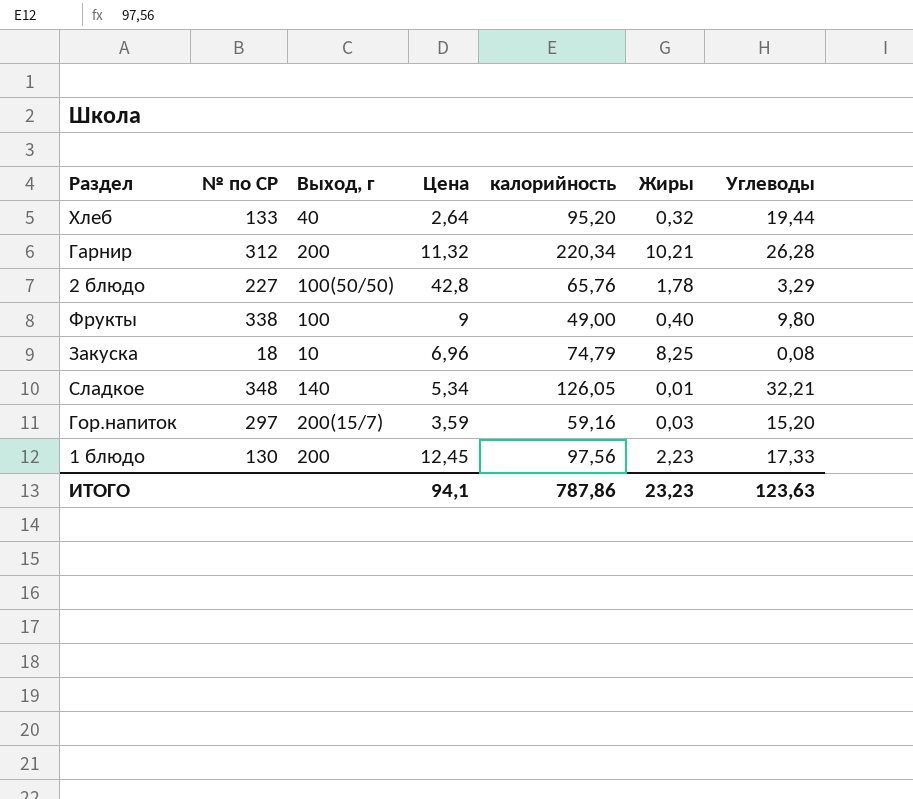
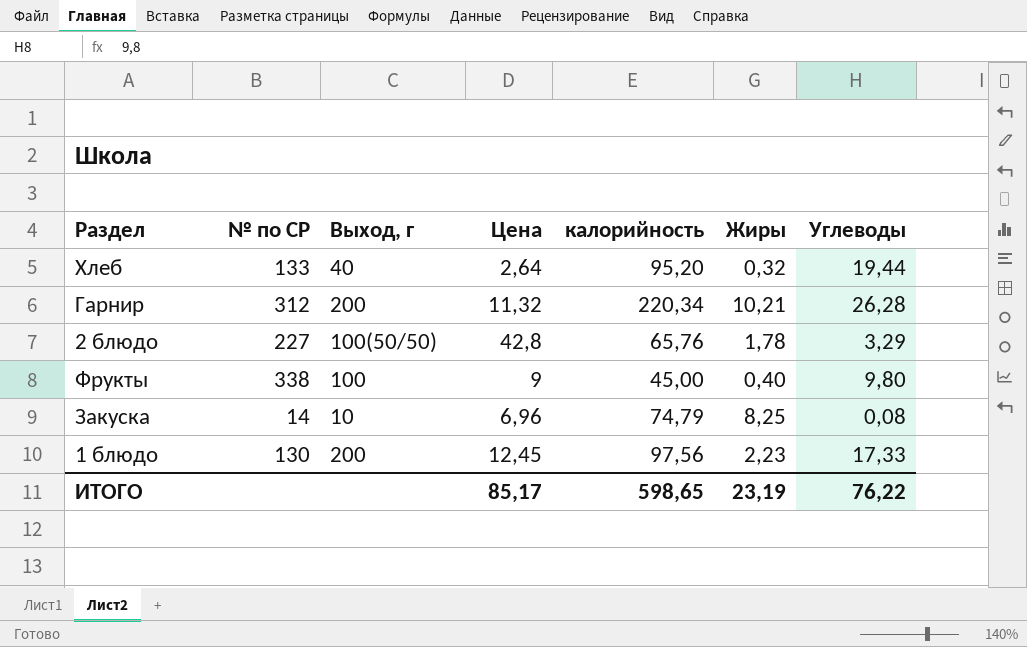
row Сладкое: 348 | 140 | 5,34 | 126,05 | 0,01 | 32,21 -> none
row Гор.напиток: 297 | 200(15/7) | 3,59 | 59,16 | 0,03 | 15,20 -> none
Фрукты | калорийность: 49,00 -> 45,00
Закуска | № по СР: 18 -> 14
ИТОГО | Цена: 94,1 -> 85,17
ИТОГО | калорийность: 787,86 -> 598,65
ИТОГО | Жиры: 23,23 -> 23,19
ИТОГО | Углеводы: 123,63 -> 76,22

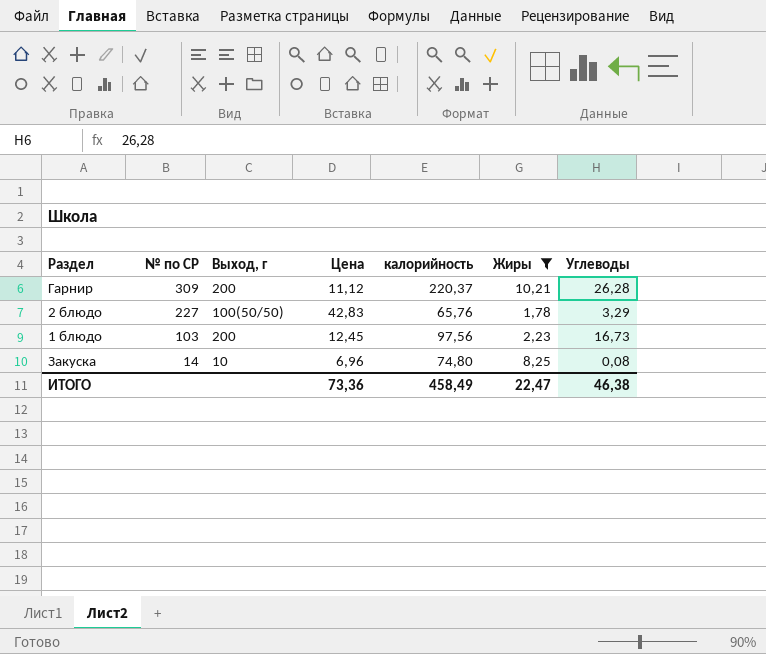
filter: none -> Жиры >= 1,78
row order: none -> № по СР descending
Гарнир | № по СР: 312 -> 309
Гарнир | Цена: 11,32 -> 11,12
Гарнир | калорийность: 220,34 -> 220,37
2 блюдо | Цена: 42,8 -> 42,83
1 блюдо | № по СР: 130 -> 103
1 блюдо | Углеводы: 17,33 -> 16,73
Закуска | калорийность: 74,79 -> 74,80
ИТОГО | Цена: 85,17 -> 73,36
ИТОГО | калорийность: 598,65 -> 458,49
ИТОГО | Жиры: 23,19 -> 22,47
ИТОГО | Углеводы: 76,22 -> 46,38

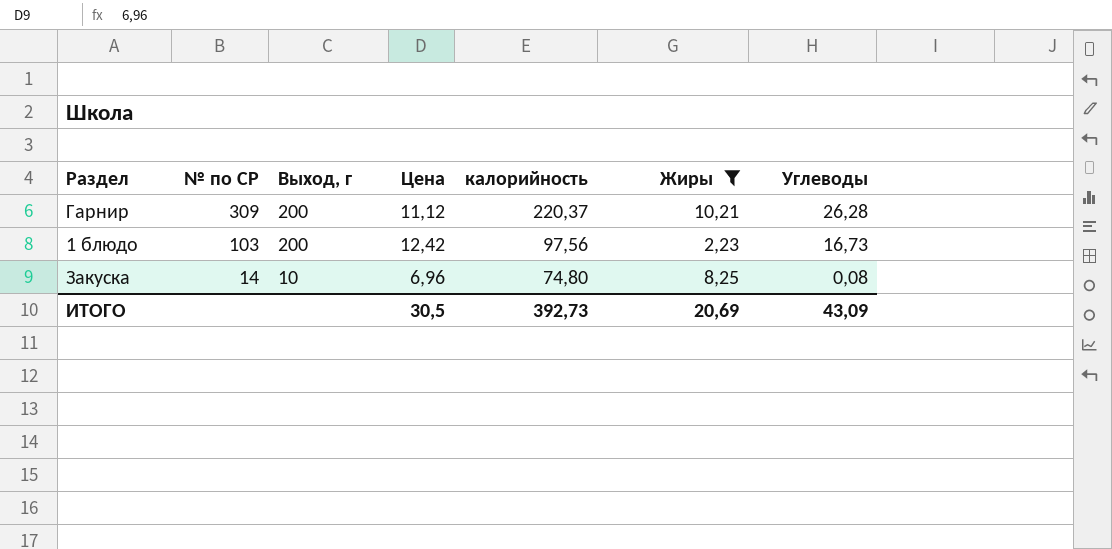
row 2 блюдо: 227 | 100(50/50) | 42,83 | 65,76 | 1,78 | 3,29 -> none
1 блюдо | Цена: 12,45 -> 12,42
ИТОГО | Цена: 73,36 -> 30,5
ИТОГО | калорийность: 458,49 -> 392,73
ИТОГО | Жиры: 22,47 -> 20,69
ИТОГО | Углеводы: 46,38 -> 43,09

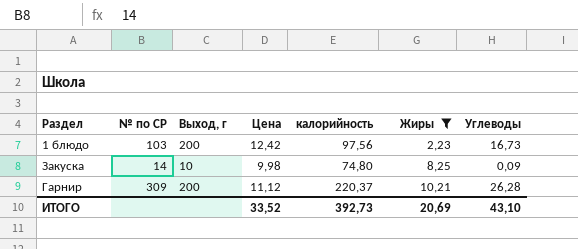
row order: № по СР descending -> Жиры ascending
Закуска | Цена: 6,96 -> 9,98
Закуска | Углеводы: 0,08 -> 0,09
ИТОГО | Цена: 30,5 -> 33,52
ИТОГО | Углеводы: 43,09 -> 43,10

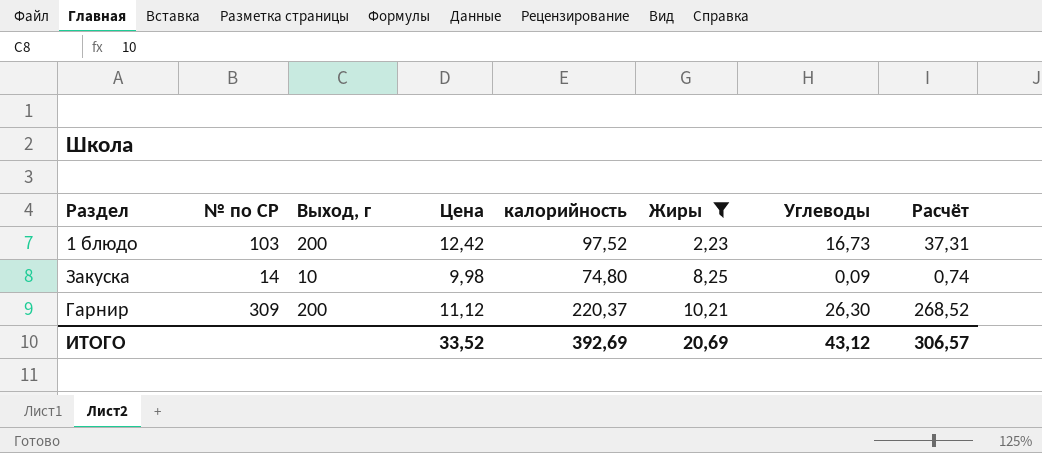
column Расчёт | formula: none -> [Жиры] * [Углеводы]
1 блюдо | калорийность: 97,56 -> 97,52
Гарнир | Углеводы: 26,28 -> 26,30
ИТОГО | калорийность: 392,73 -> 392,69
ИТОГО | Углеводы: 43,10 -> 43,12

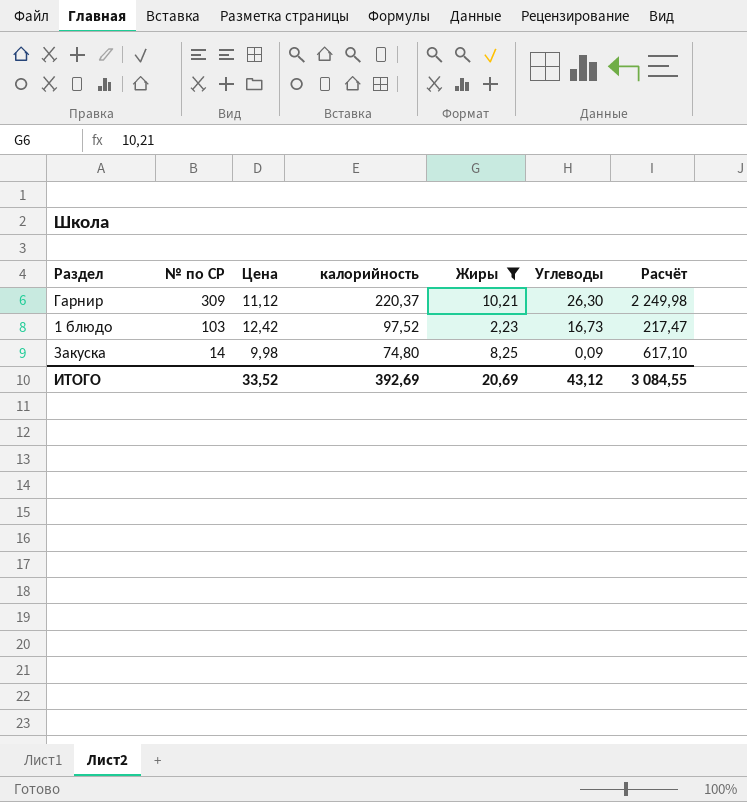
row order: Жиры ascending -> № по СР descending
column Выход, г | position: 3 -> none
column Расчёт | formula: [Жиры] * [Углеводы] -> [калорийность] * [Жиры]
ИТОГО | Расчёт: 306,57 -> 3 084,55

